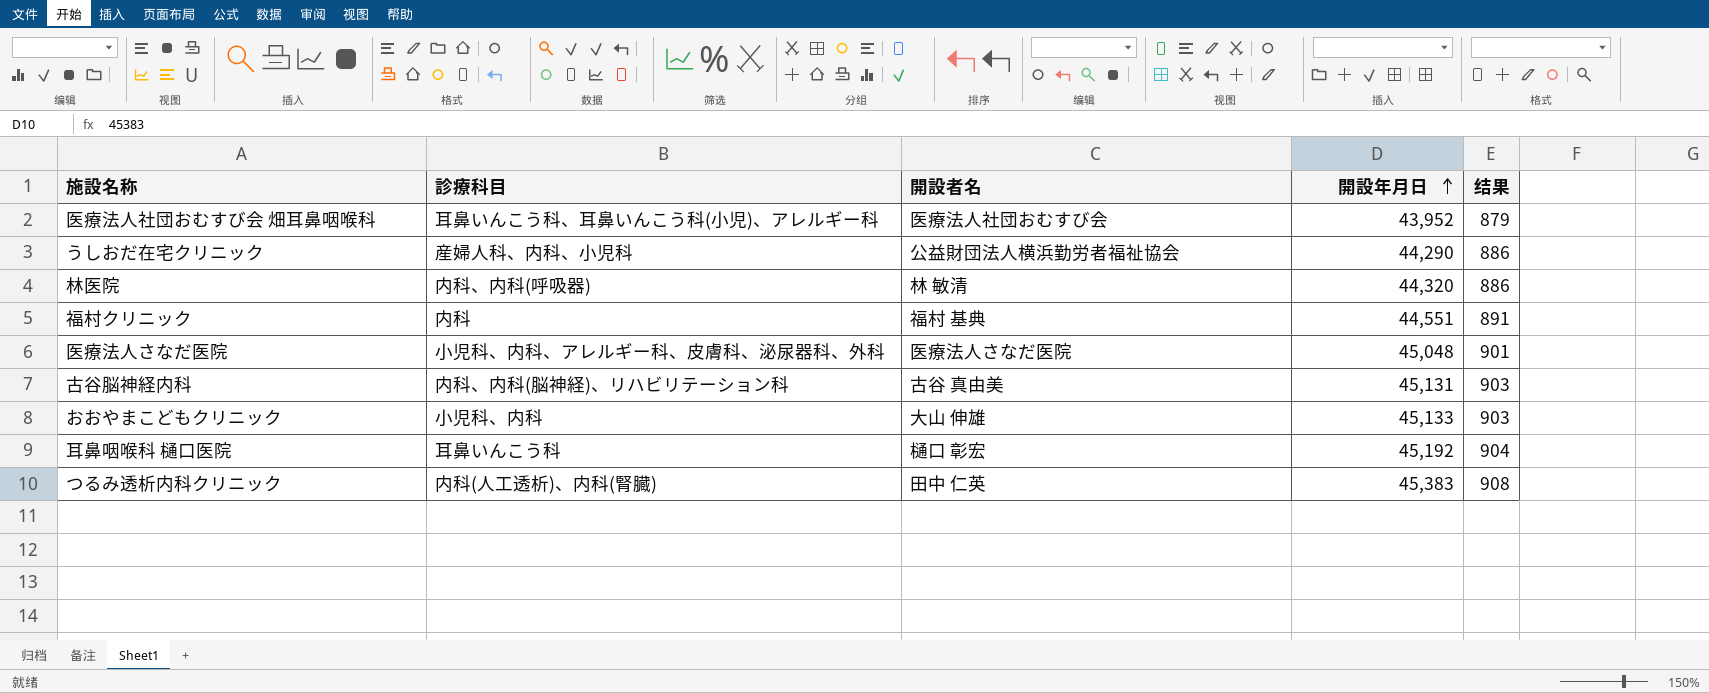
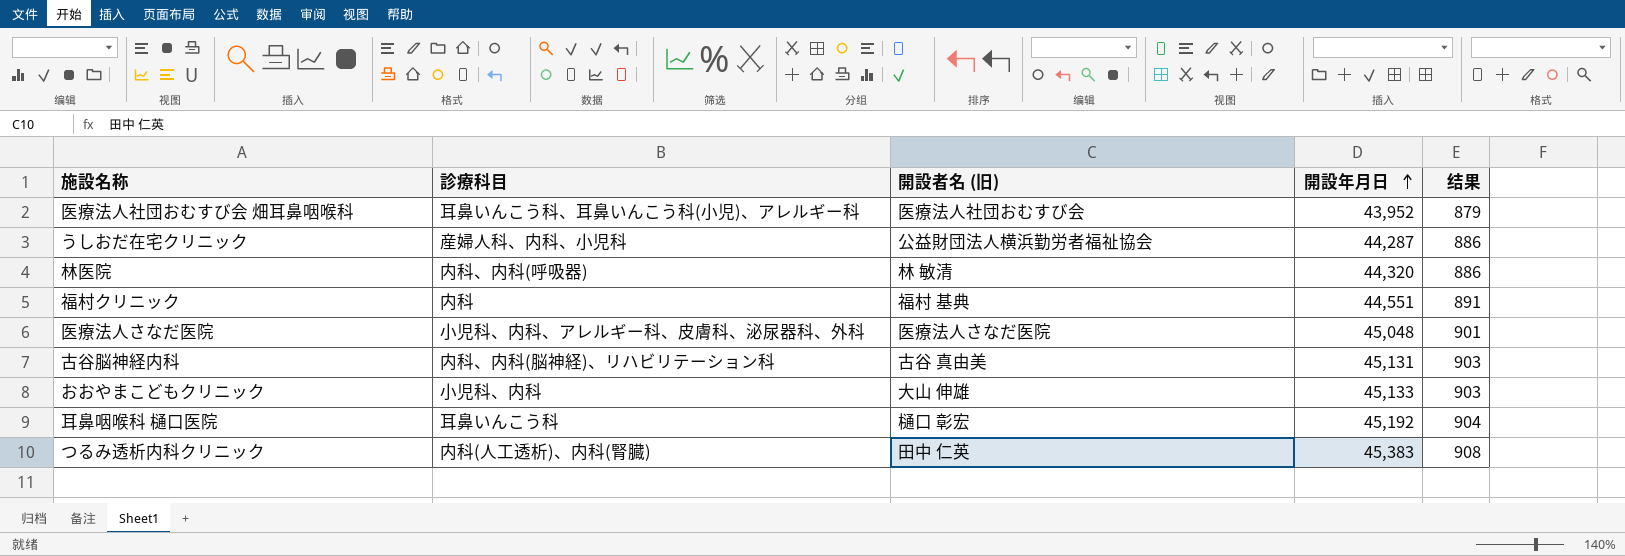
column name: 開設者名 -> 開設者名 (旧)
うしおだ在宅クリニック | 開設年月日: 44,290 -> 44,287

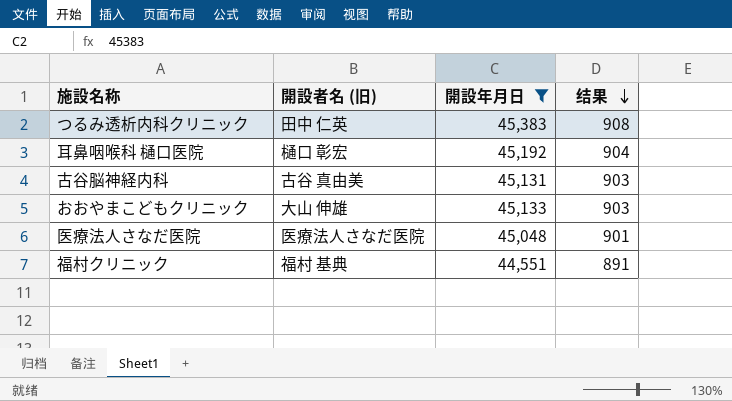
filter: none -> 開設年月日 >= 44,551
row order: 開設年月日 ascending -> 结果 descending
column 診療科目 | position: 2 -> none

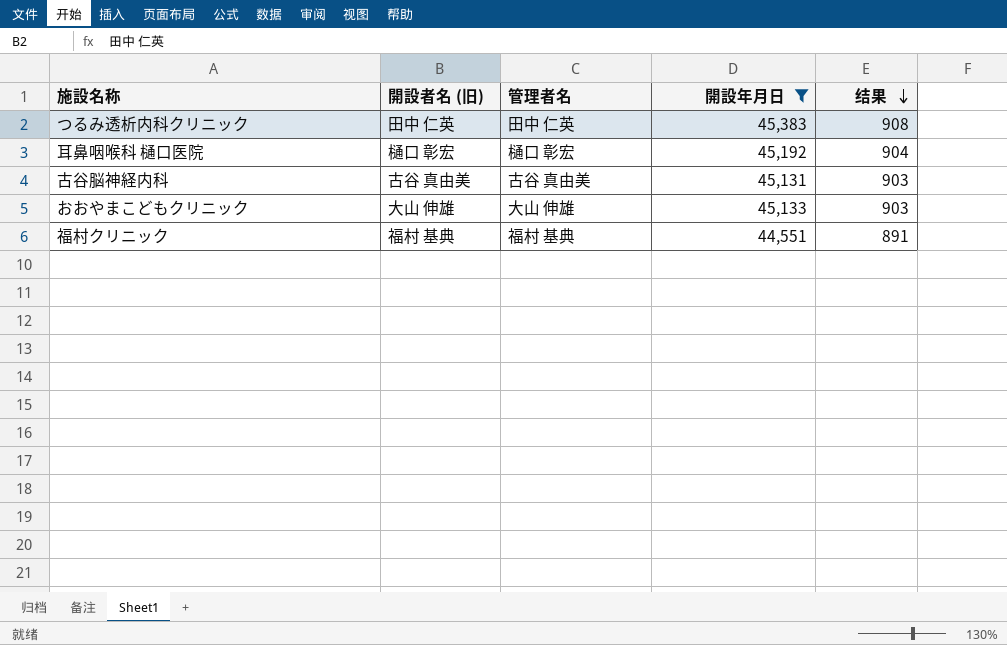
column 管理者名 | position: none -> 3
row 医療法人さなだ医院: 医療法人さなだ医院 | 45,048 | 901 -> none

